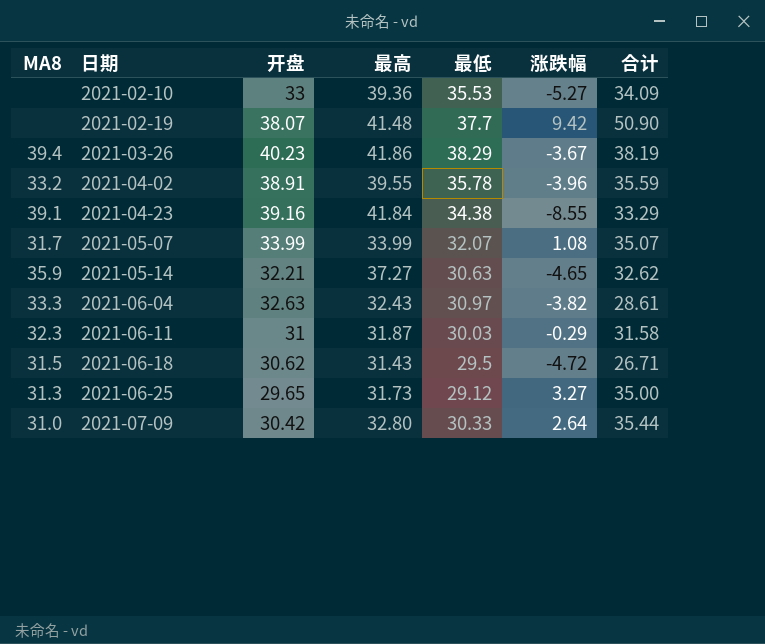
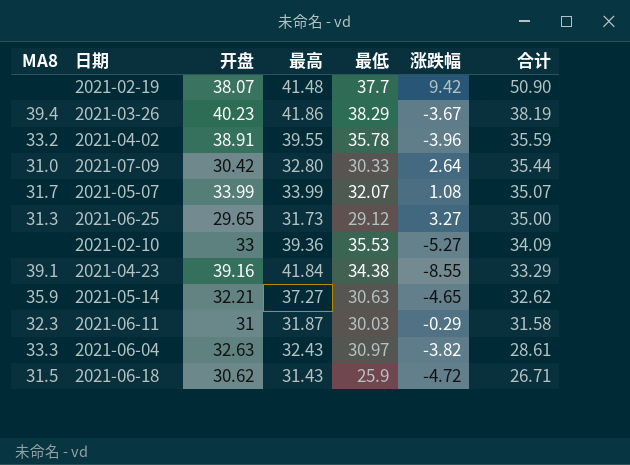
row order: 日期 ascending -> 合计 descending
2021-06-18 | 最低: 29.5 -> 25.9

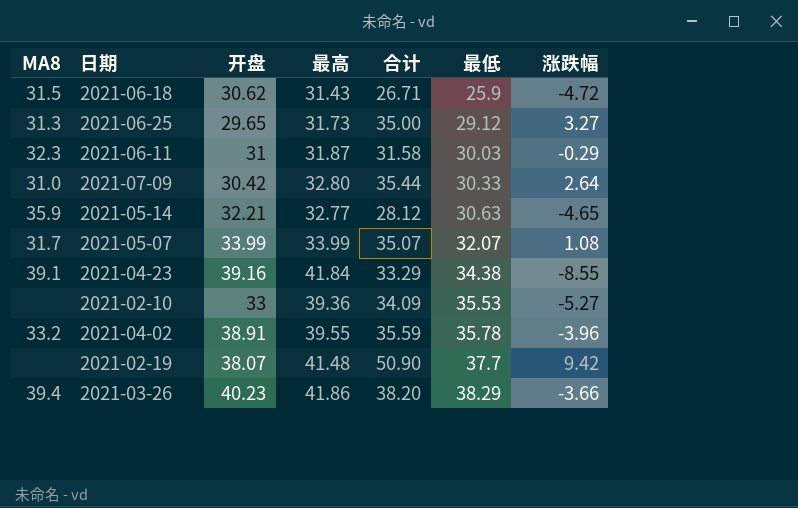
row order: 合计 descending -> 最低 ascending
column 合计 | position: 7 -> 5
row 2021-06-04: 33.3 | 32.63 | 32.43 | 30.97 | -3.82 | 28.61 -> none
2021-05-14 | 最高: 37.27 -> 32.77
2021-05-14 | 合计: 32.62 -> 28.12
2021-03-26 | 合计: 38.19 -> 38.20
2021-03-26 | 涨跌幅: -3.67 -> -3.66

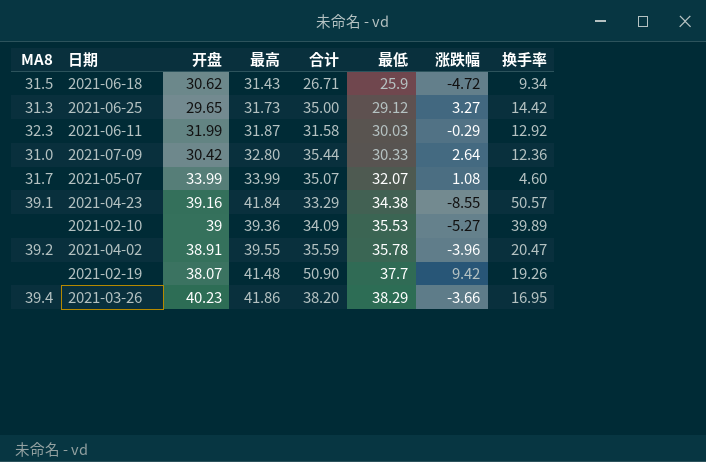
column 换手率 | position: none -> 8
row 2021-05-14: 35.9 | 32.21 | 32.77 | 28.12 | 30.63 | -4.65 -> none
2021-06-11 | 开盘: 31 -> 31.99
2021-02-10 | 开盘: 33 -> 39
2021-04-02 | MA8: 33.2 -> 39.2

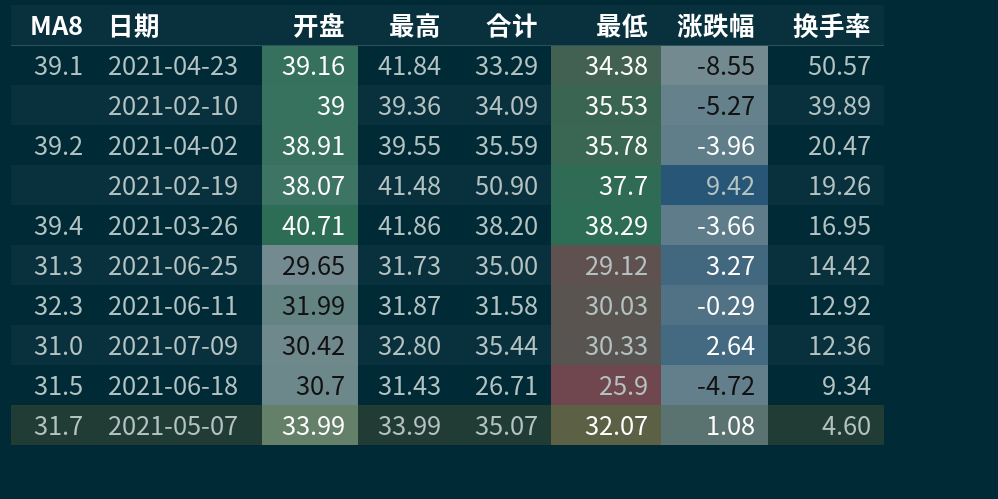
row order: 最低 ascending -> 换手率 descending
2021-03-26 | 开盘: 40.23 -> 40.71
2021-06-18 | 开盘: 30.62 -> 30.7

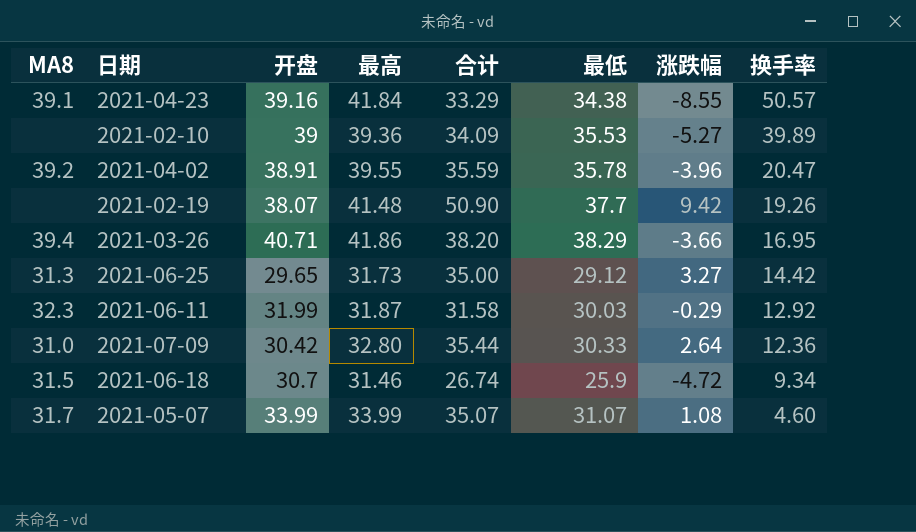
2021-06-18 | 最高: 31.43 -> 31.46
2021-06-18 | 合计: 26.71 -> 26.74
2021-05-07 | 最低: 32.07 -> 31.07

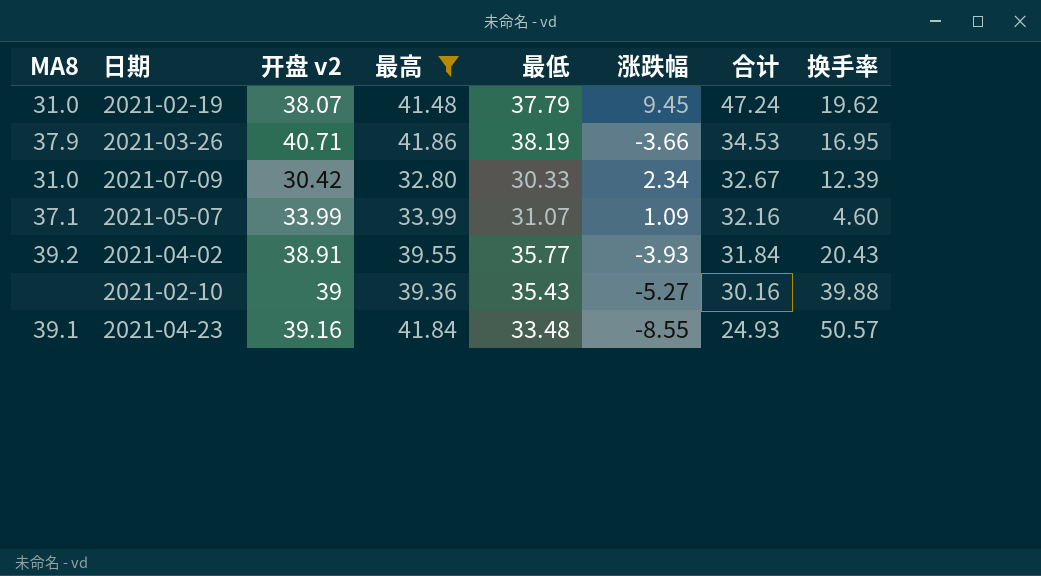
filter: none -> 最高 >= 32.80
row order: 换手率 descending -> 合计 descending
column name: 开盘 -> 开盘 v2
column 合计 | formula: [最高] + [涨跌幅] -> [最低] + [涨跌幅]
column 合计 | position: 5 -> 7
2021-02-19 | MA8: none -> 31.0
2021-02-19 | 最低: 37.7 -> 37.79
2021-02-19 | 涨跌幅: 9.42 -> 9.45
2021-02-19 | 换手率: 19.26 -> 19.62
2021-03-26 | MA8: 39.4 -> 37.9
2021-03-26 | 最低: 38.29 -> 38.19
2021-07-09 | 涨跌幅: 2.64 -> 2.34
2021-07-09 | 换手率: 12.36 -> 12.39
2021-05-07 | MA8: 31.7 -> 37.1
2021-05-07 | 涨跌幅: 1.08 -> 1.09
2021-04-02 | 最低: 35.78 -> 35.77
2021-04-02 | 涨跌幅: -3.96 -> -3.93
2021-04-02 | 换手率: 20.47 -> 20.43
2021-02-10 | 最低: 35.53 -> 35.43
2021-02-10 | 换手率: 39.89 -> 39.88
2021-04-23 | 最低: 34.38 -> 33.48

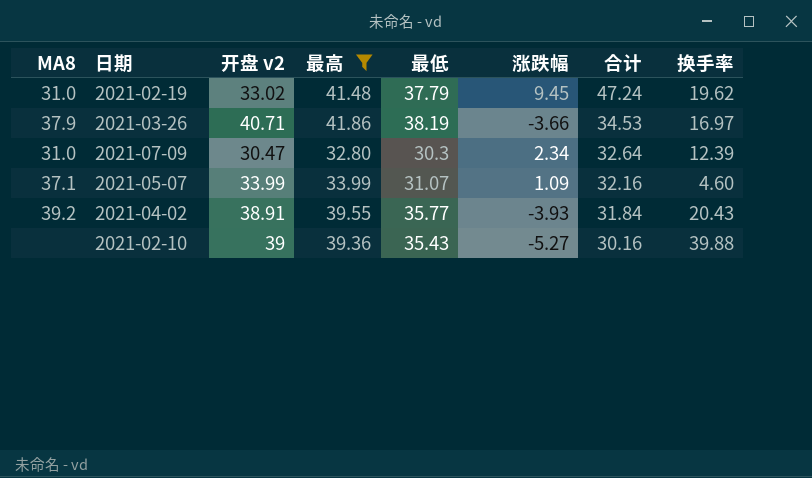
row 2021-04-23: 39.1 | 39.16 | 41.84 | 33.48 | -8.55 | 24.93 | 50.57 -> none
2021-02-19 | 开盘 v2: 38.07 -> 33.02
2021-03-26 | 换手率: 16.95 -> 16.97
2021-07-09 | 开盘 v2: 30.42 -> 30.47
2021-07-09 | 最低: 30.33 -> 30.3
2021-07-09 | 合计: 32.67 -> 32.64

